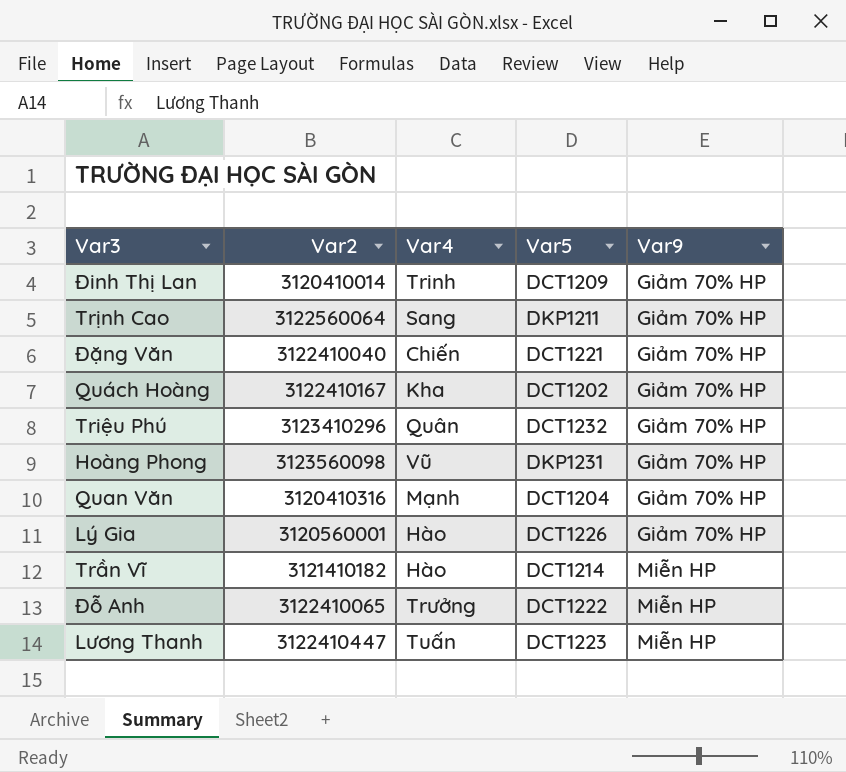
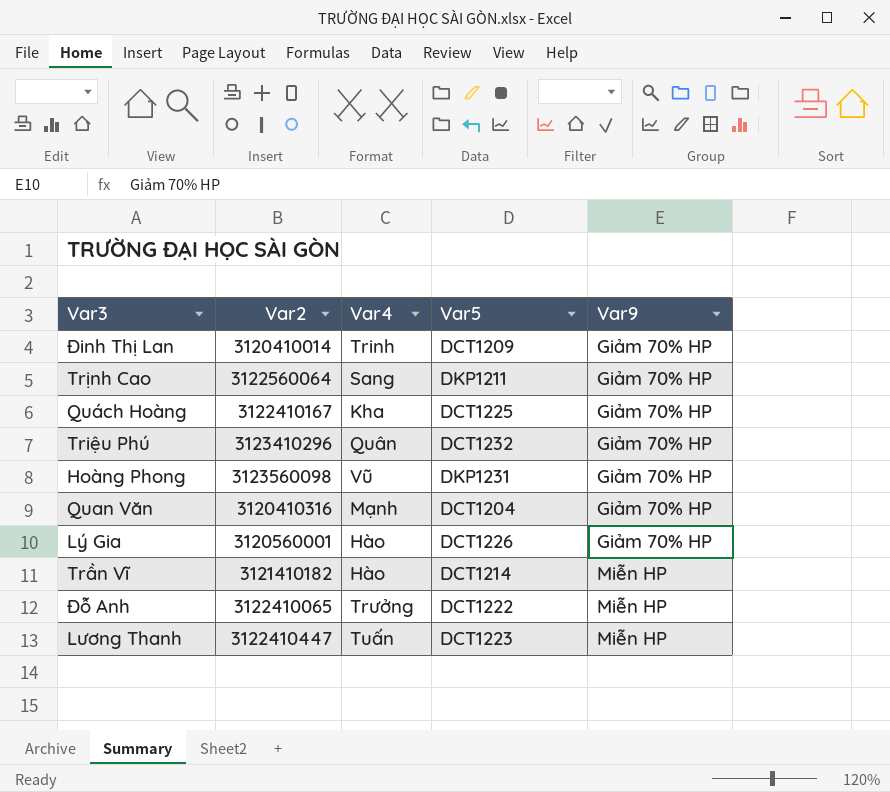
row Đặng Văn: 3122410040 | Chiến | DCT1221 | Giảm 70% HP -> none
Quách Hoàng | Var5: DCT1202 -> DCT1225

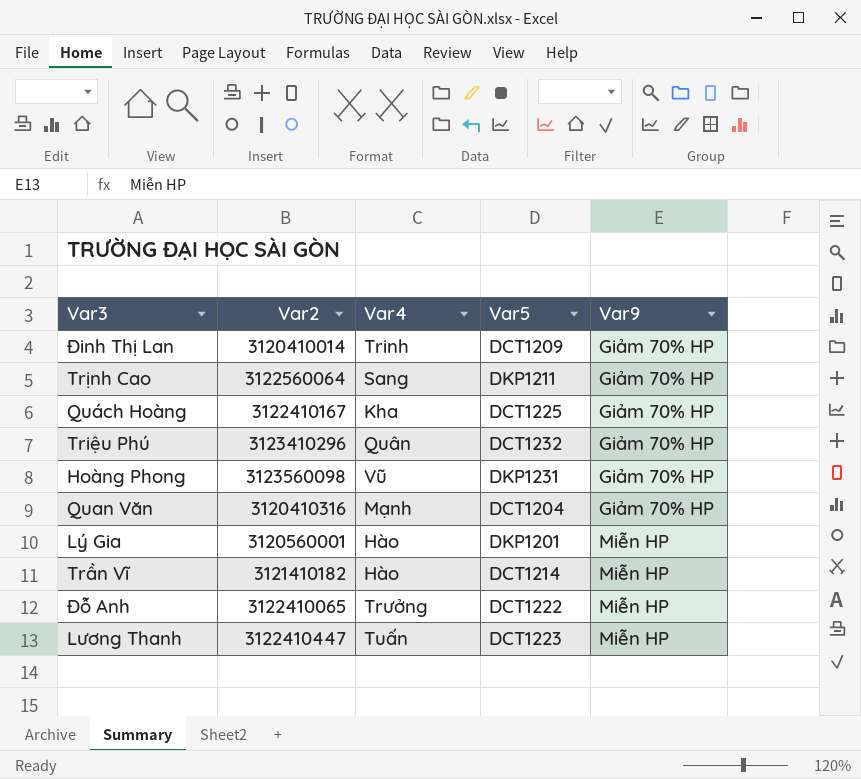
Lý Gia | Var5: DCT1226 -> DKP1201
Lý Gia | Var9: Giảm 70% HP -> Miễn HP

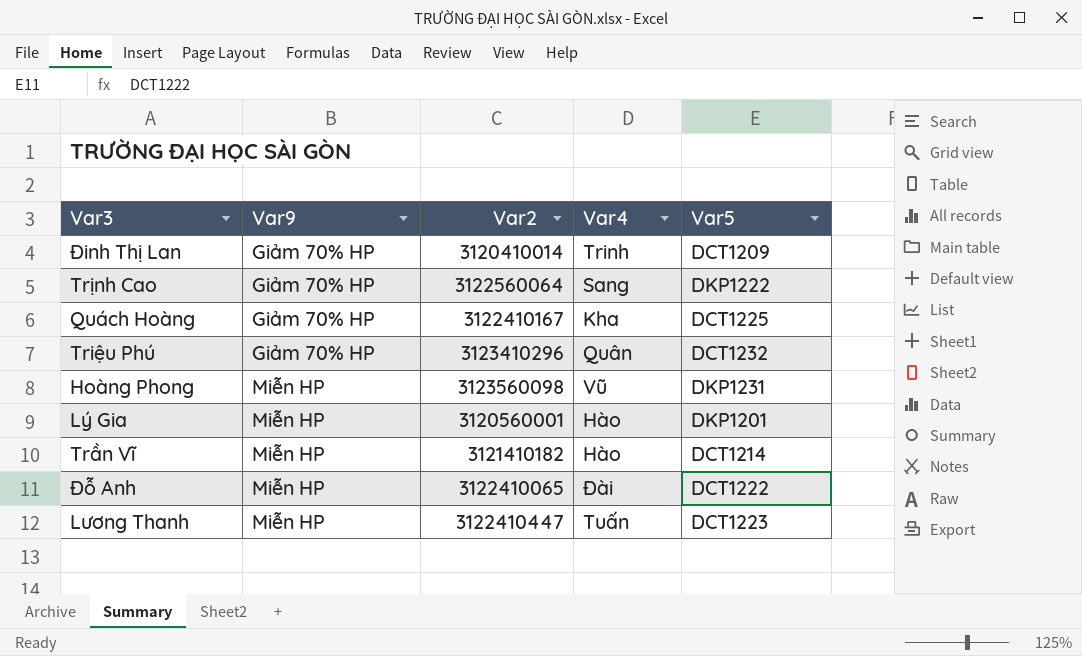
column Var9 | position: 5 -> 2
row Quan Văn: 3120410316 | Mạnh | DCT1204 | Giảm 70% HP -> none
Trịnh Cao | Var5: DKP1211 -> DKP1222
Hoàng Phong | Var9: Giảm 70% HP -> Miễn HP
Đỗ Anh | Var4: Trưởng -> Đài

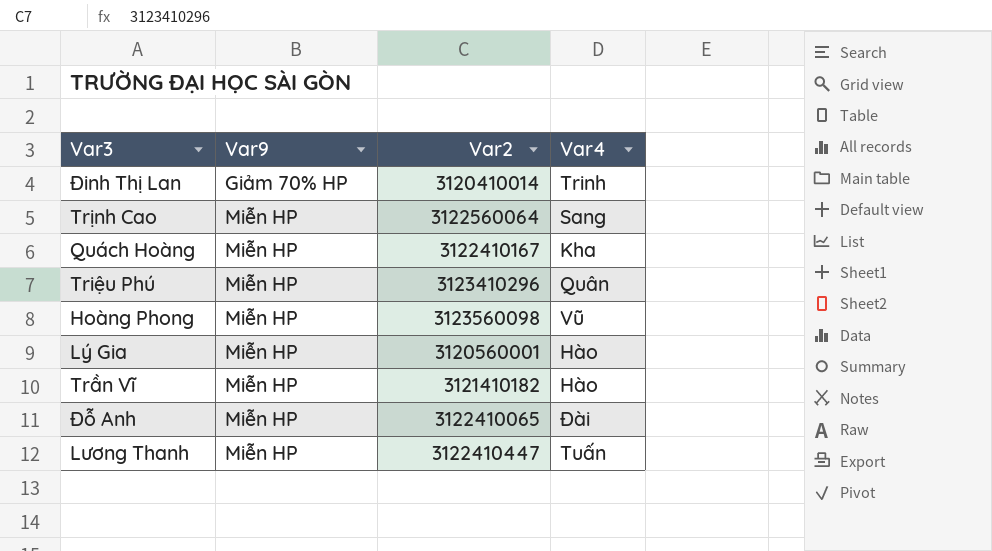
column Var5 | position: 5 -> none
Trịnh Cao | Var9: Giảm 70% HP -> Miễn HP
Quách Hoàng | Var9: Giảm 70% HP -> Miễn HP
Triệu Phú | Var9: Giảm 70% HP -> Miễn HP

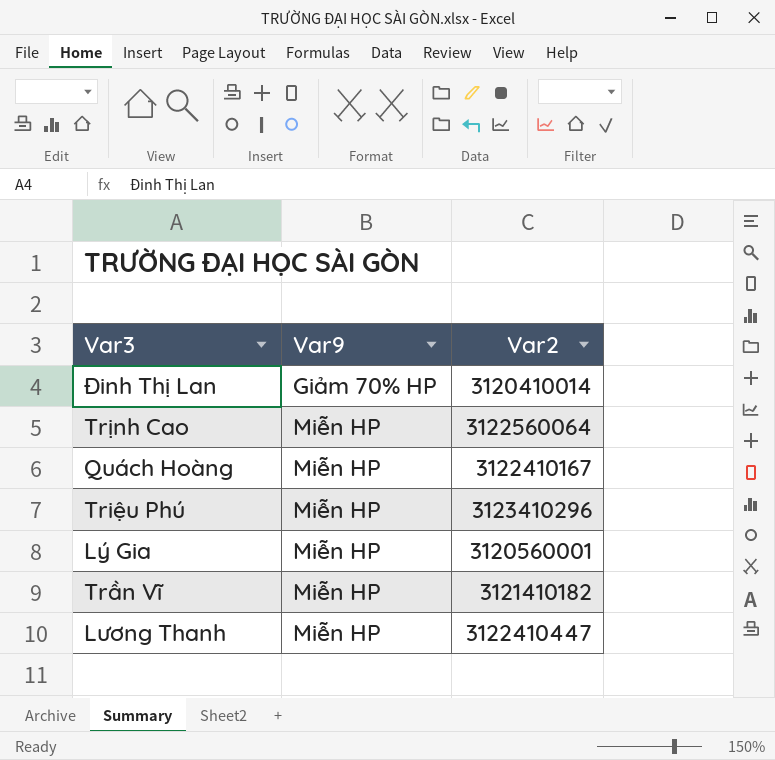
column Var4 | position: 4 -> none
row Hoàng Phong: Miễn HP | 3123560098 | Vũ -> none
row Đỗ Anh: Miễn HP | 3122410065 | Đài -> none

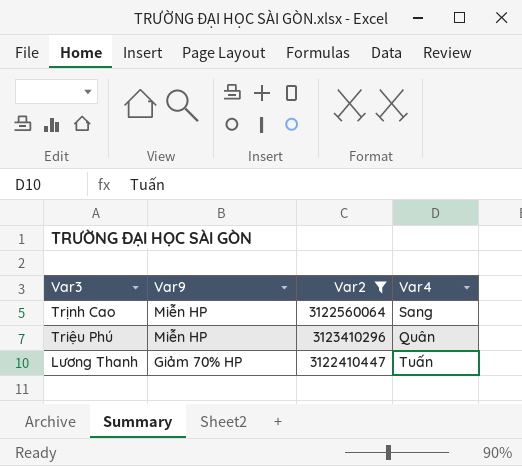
filter: none -> Var2 >= 3122410447
column Var4 | position: none -> 4
Lương Thanh | Var9: Miễn HP -> Giảm 70% HP

